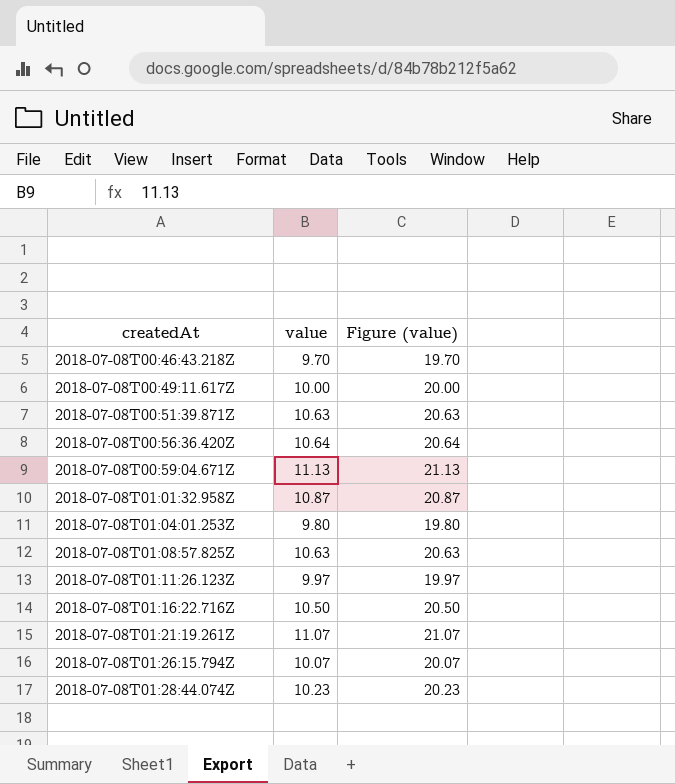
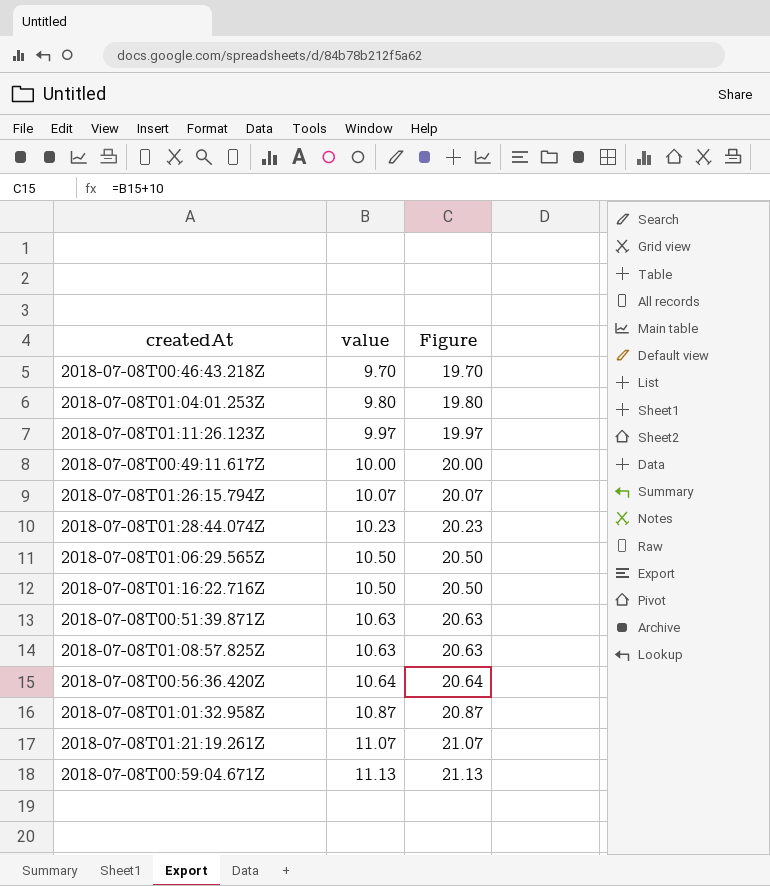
row order: createdAt ascending -> value ascending
column name: Figure (value) -> Figure
row 2018-07-08T01:06:29.565Z: none -> 10.50 | 20.50

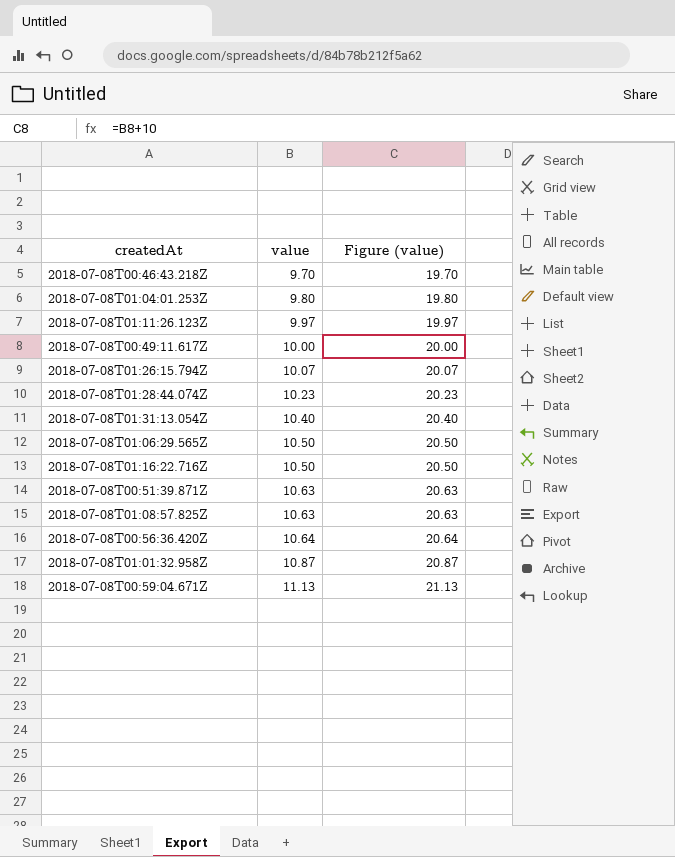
column name: Figure -> Figure (value)
row 2018-07-08T01:21:19.261Z: 11.07 | 21.07 -> none
row 2018-07-08T01:31:13.054Z: none -> 10.40 | 20.40

